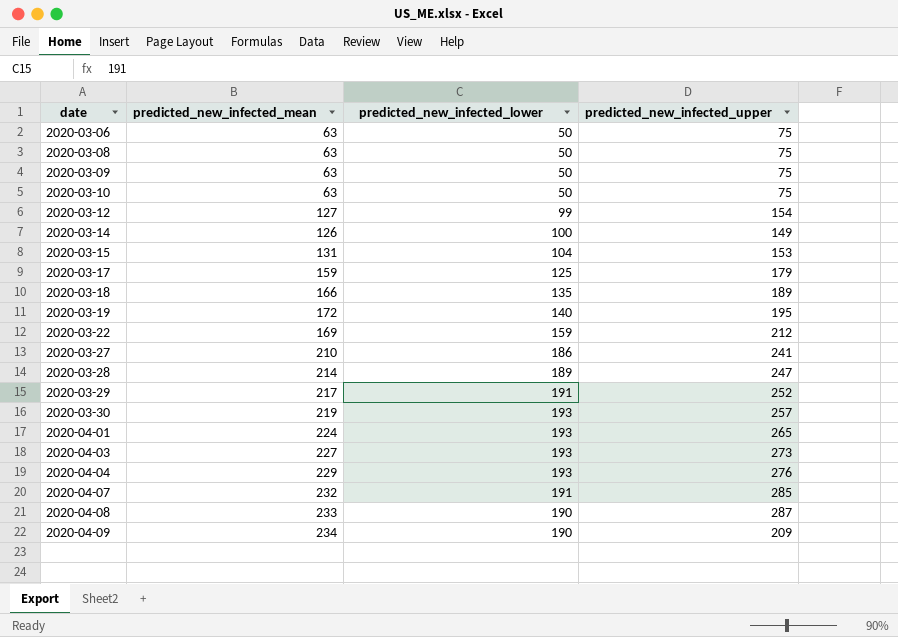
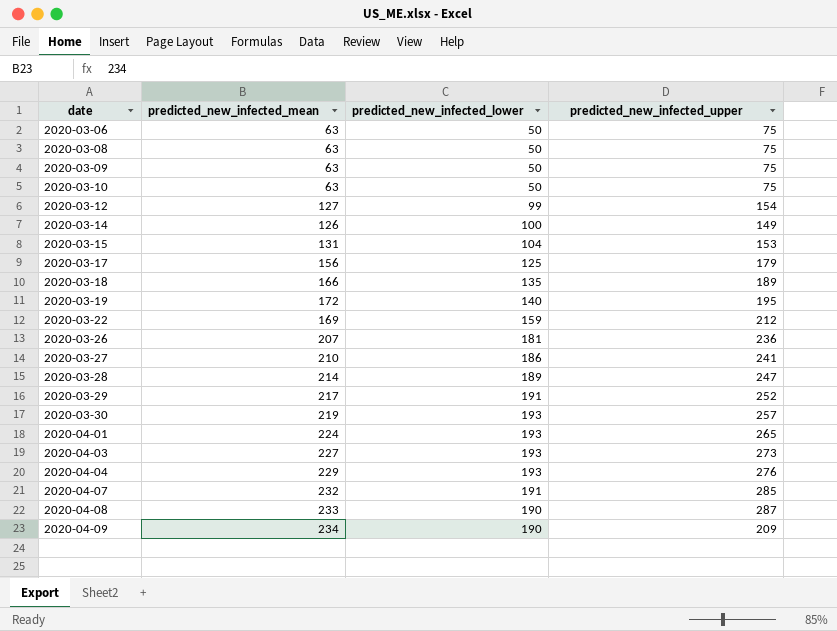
2020-03-17 | predicted_new_infected_mean: 159 -> 156
row 2020-03-26: none -> 207 | 181 | 236

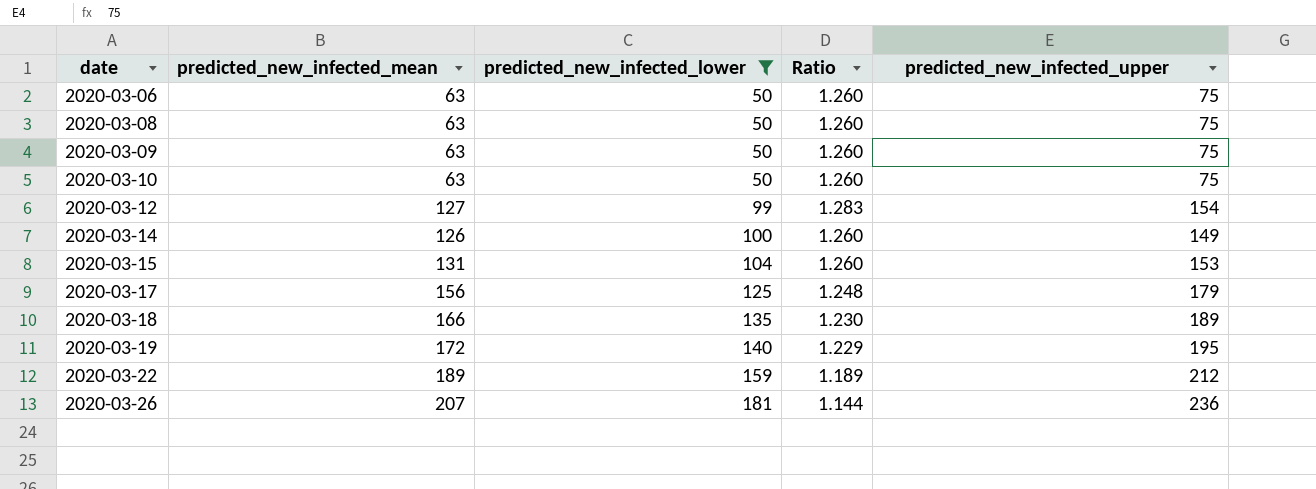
filter: none -> predicted_new_infected_lower <= 181
column Ratio | formula: none -> [predicted_new_infected_mean] / [predicted_new_infected_lower]
2020-03-22 | predicted_new_infected_mean: 169 -> 189

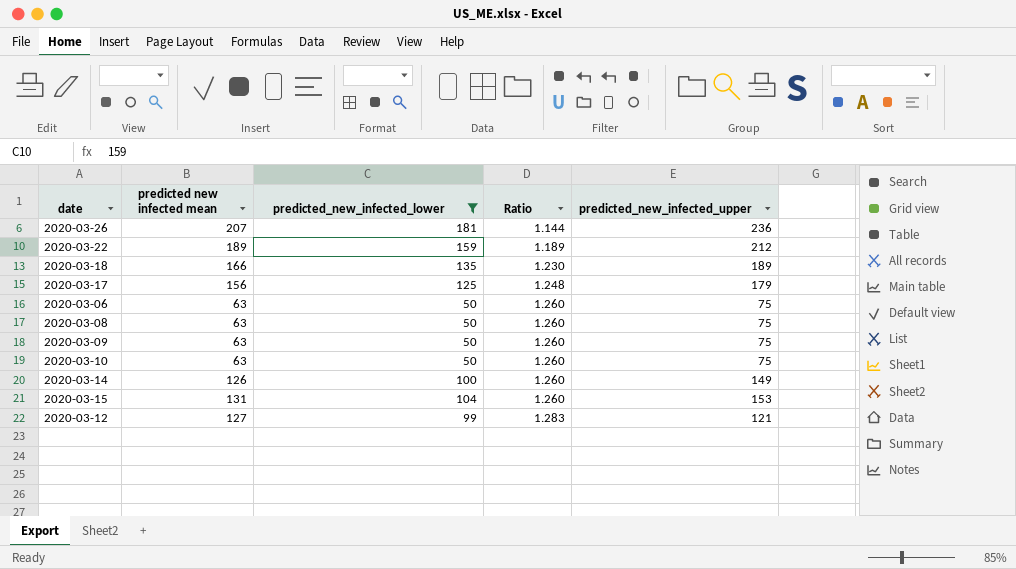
row order: date ascending -> Ratio ascending
column name: predicted_new_infected_mean -> predicted new infected mean
row 2020-03-19: 172 | 140 | 1.229 | 195 -> none
2020-03-12 | predicted_new_infected_upper: 154 -> 121

